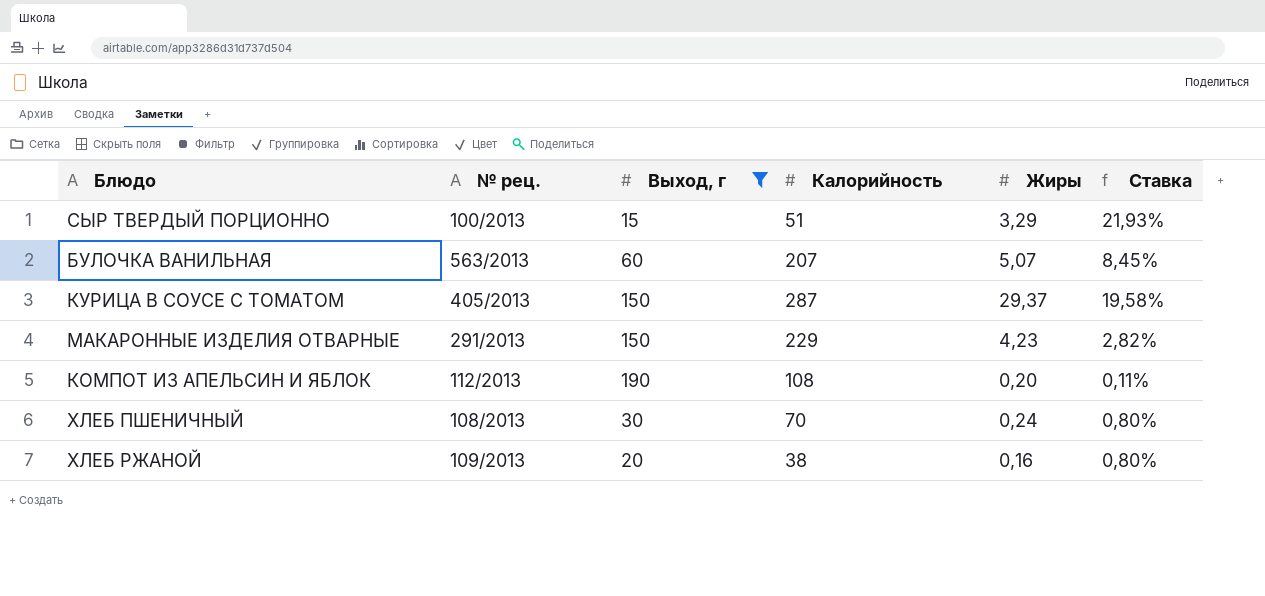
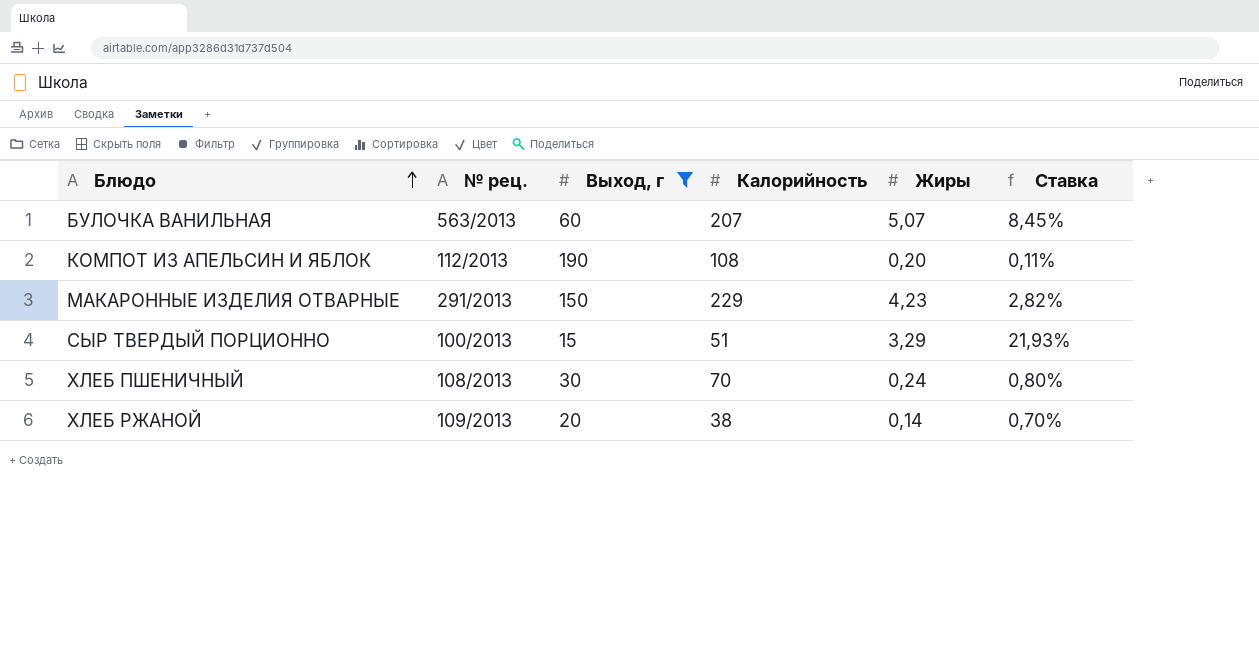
row order: none -> Блюдо ascending
row КУРИЦА В СОУСЕ С ТОМАТОМ: 405/2013 | 150 | 287 | 29,37 | 19,58% -> none
ХЛЕБ РЖАНОЙ | Жиры: 0,16 -> 0,14
ХЛЕБ РЖАНОЙ | Ставка: 0,80% -> 0,70%

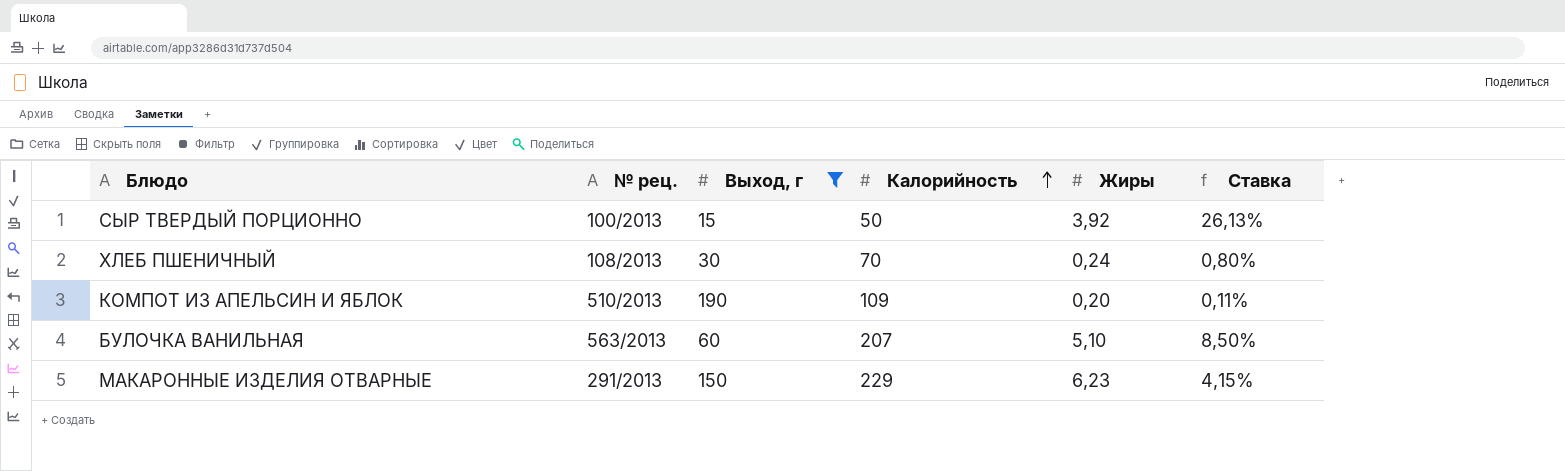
row order: Блюдо ascending -> Калорийность ascending
row ХЛЕБ РЖАНОЙ: 109/2013 | 20 | 38 | 0,14 | 0,70% -> none
СЫР ТВЕРДЫЙ ПОРЦИОННО | Калорийность: 51 -> 50
СЫР ТВЕРДЫЙ ПОРЦИОННО | Жиры: 3,29 -> 3,92
СЫР ТВЕРДЫЙ ПОРЦИОННО | Ставка: 21,93% -> 26,13%
КОМПОТ ИЗ АПЕЛЬСИН И ЯБЛОК | № рец.: 112/2013 -> 510/2013
КОМПОТ ИЗ АПЕЛЬСИН И ЯБЛОК | Калорийность: 108 -> 109
БУЛОЧКА ВАНИЛЬНАЯ | Жиры: 5,07 -> 5,10
БУЛОЧКА ВАНИЛЬНАЯ | Ставка: 8,45% -> 8,50%
МАКАРОННЫЕ ИЗДЕЛИЯ ОТВАРНЫЕ | Жиры: 4,23 -> 6,23
МАКАРОННЫЕ ИЗДЕЛИЯ ОТВАРНЫЕ | Ставка: 2,82% -> 4,15%

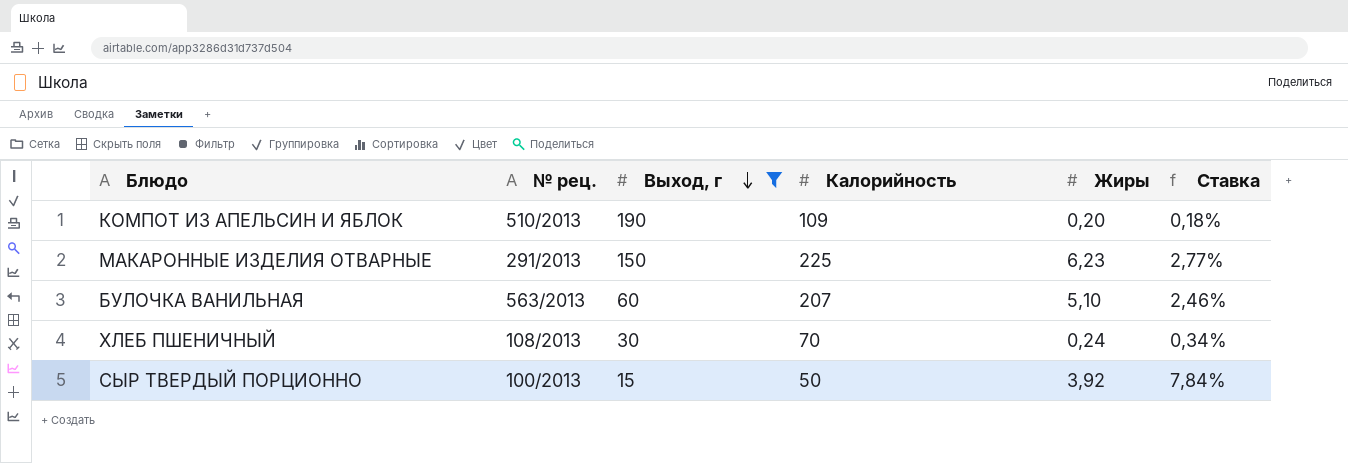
row order: Калорийность ascending -> Выход, г descending
column Ставка | formula: [Жиры] / [Выход, г] -> [Жиры] / [Калорийность]
МАКАРОННЫЕ ИЗДЕЛИЯ ОТВАРНЫЕ | Калорийность: 229 -> 225

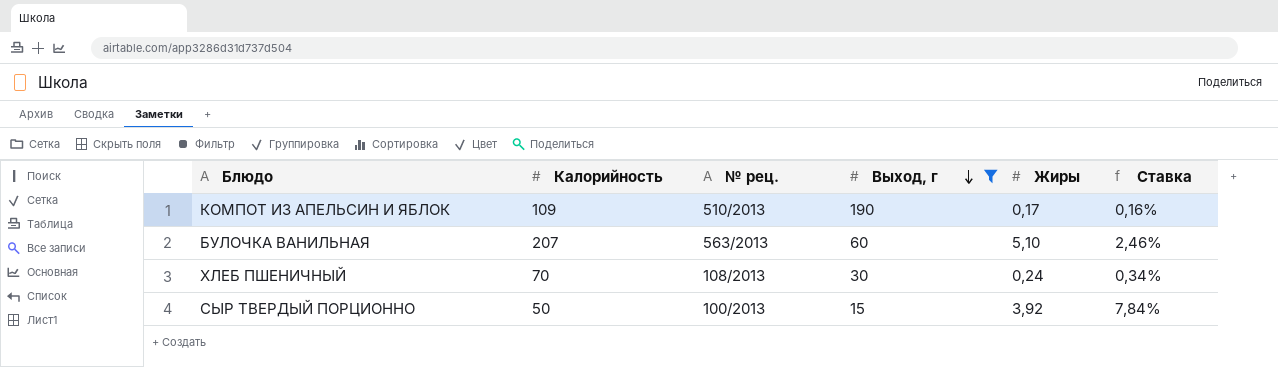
column Калорийность | position: 4 -> 2
row МАКАРОННЫЕ ИЗДЕЛИЯ ОТВАРНЫЕ: 291/2013 | 150 | 225 | 6,23 | 2,77% -> none
КОМПОТ ИЗ АПЕЛЬСИН И ЯБЛОК | Жиры: 0,20 -> 0,17
КОМПОТ ИЗ АПЕЛЬСИН И ЯБЛОК | Ставка: 0,18% -> 0,16%

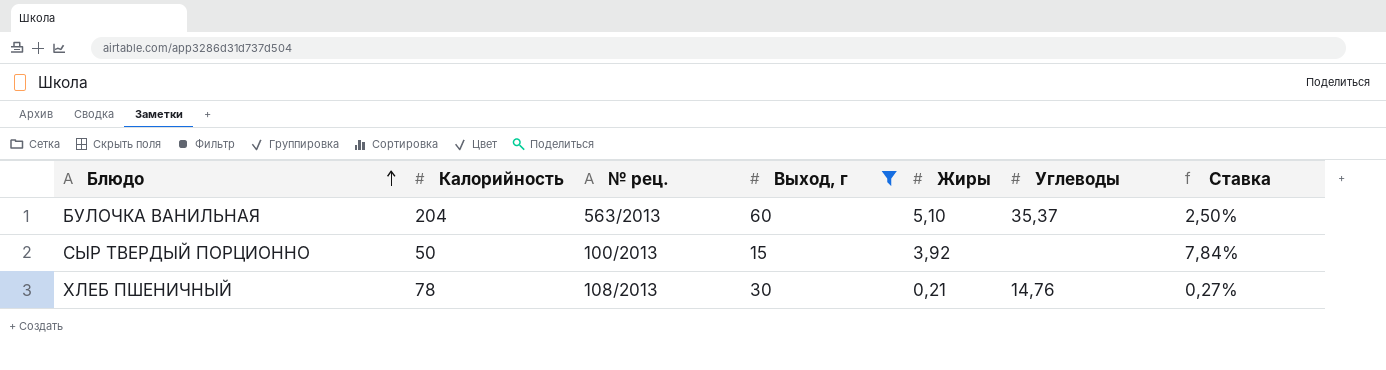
row order: Выход, г descending -> Блюдо ascending
column Углеводы | position: none -> 6
row КОМПОТ ИЗ АПЕЛЬСИН И ЯБЛОК: 109 | 510/2013 | 190 | 0,17 | 0,16% -> none
БУЛОЧКА ВАНИЛЬНАЯ | Калорийность: 207 -> 204
БУЛОЧКА ВАНИЛЬНАЯ | Ставка: 2,46% -> 2,50%
ХЛЕБ ПШЕНИЧНЫЙ | Калорийность: 70 -> 78
ХЛЕБ ПШЕНИЧНЫЙ | Жиры: 0,24 -> 0,21
ХЛЕБ ПШЕНИЧНЫЙ | Ставка: 0,34% -> 0,27%

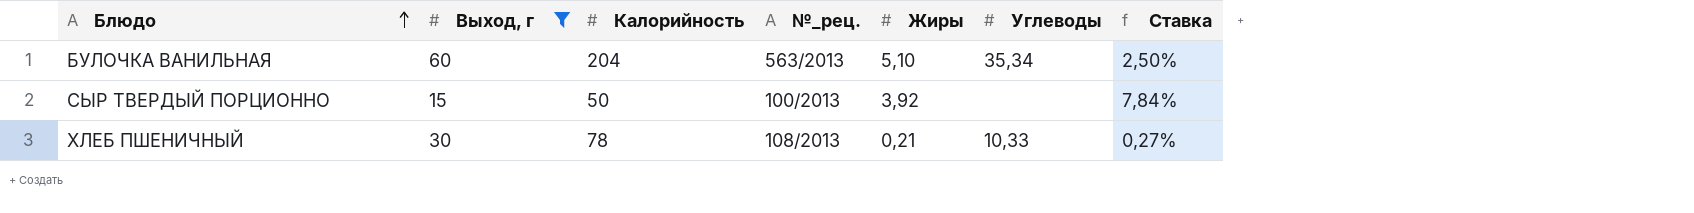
column Выход, г | position: 4 -> 2
column name: № рец. -> №_рец.
БУЛОЧКА ВАНИЛЬНАЯ | Углеводы: 35,37 -> 35,34
ХЛЕБ ПШЕНИЧНЫЙ | Углеводы: 14,76 -> 10,33

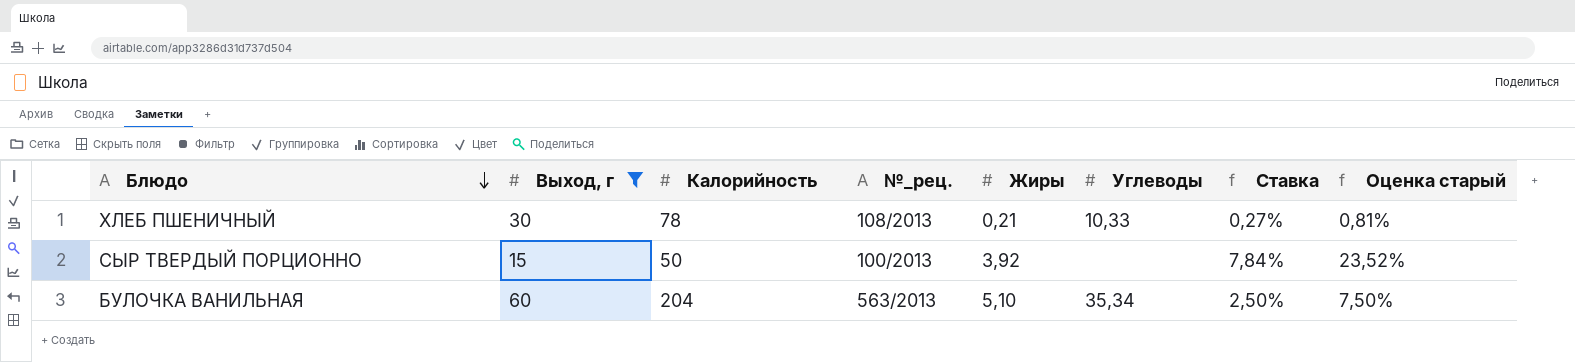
row order: Блюдо ascending -> Блюдо descending
column Оценка старый | formula: none -> [Ставка] * 3

